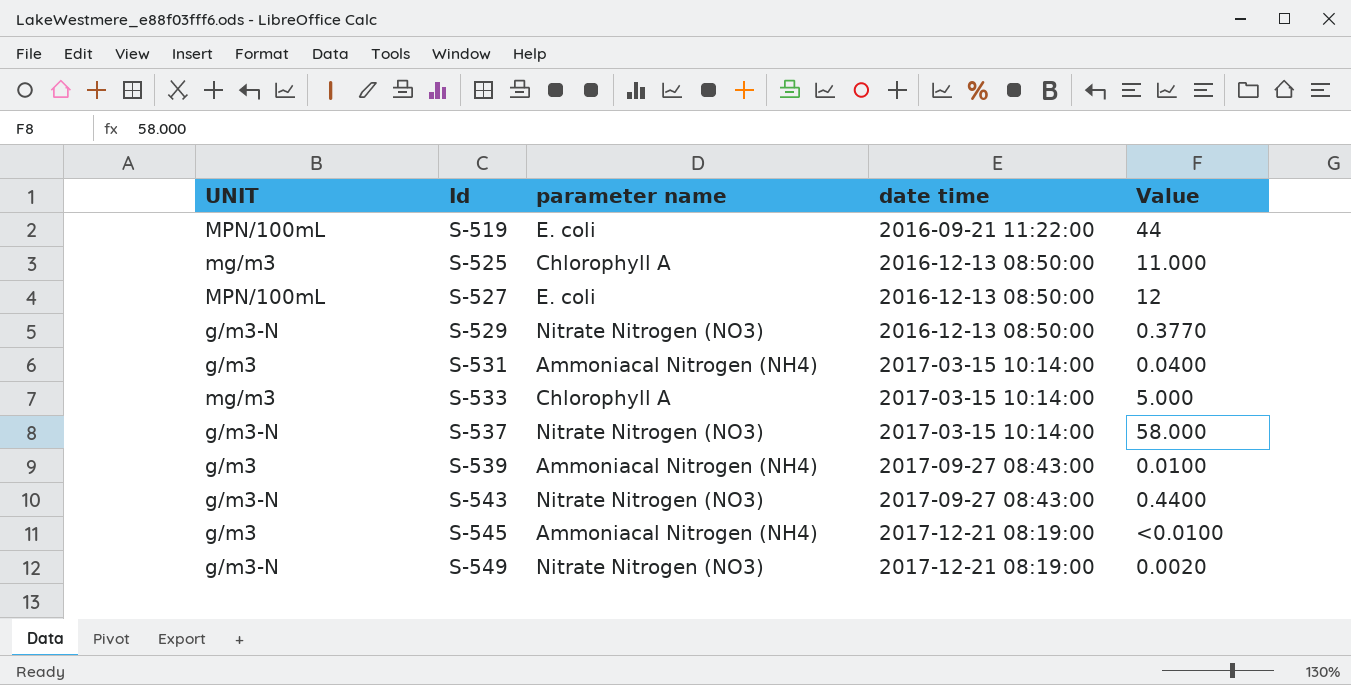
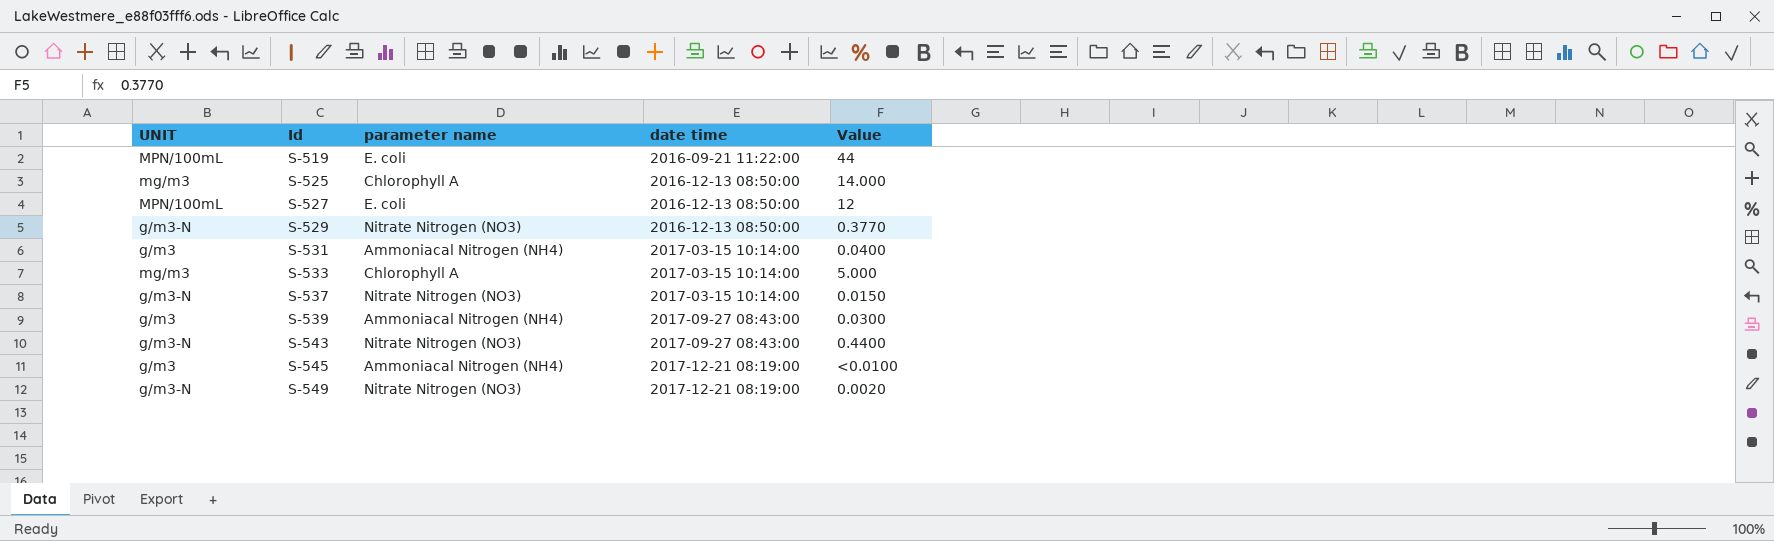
S-525 | Value: 11.000 -> 14.000
S-537 | Value: 58.000 -> 0.0150
S-539 | Value: 0.0100 -> 0.0300

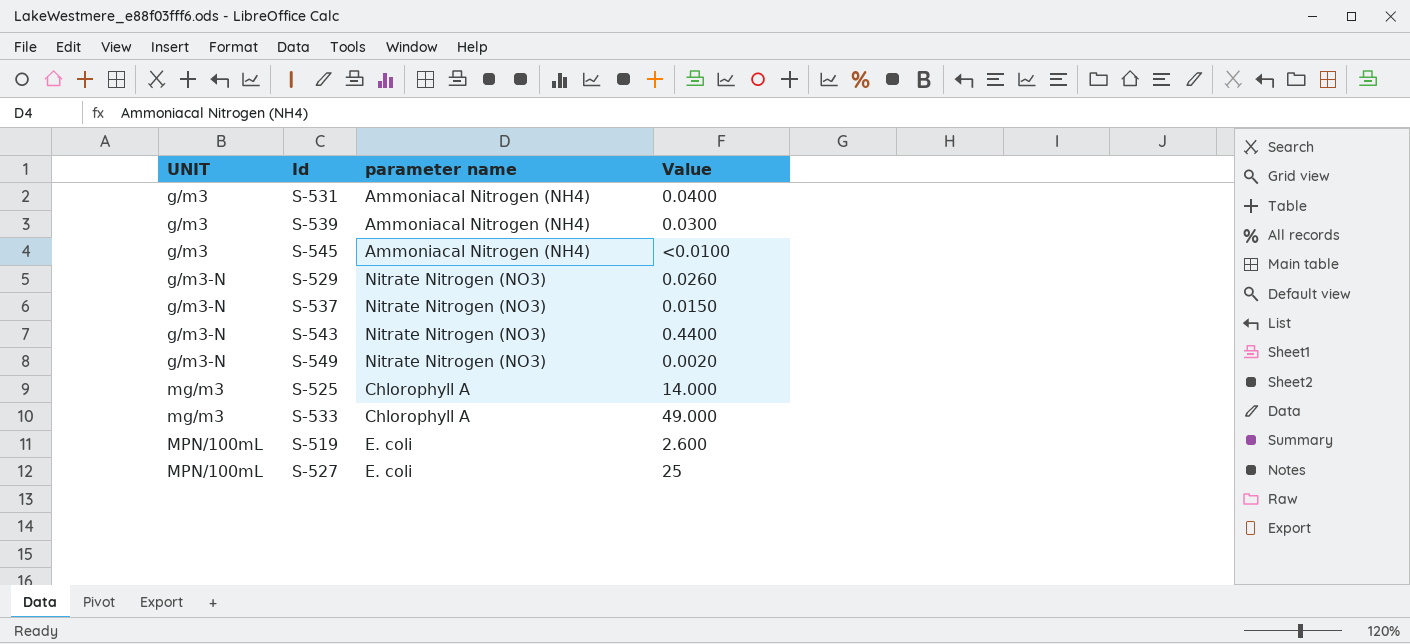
row order: Id ascending -> UNIT ascending
column date time | position: 4 -> none
S-529 | Value: 0.3770 -> 0.0260
S-533 | Value: 5.000 -> 49.000
S-519 | Value: 44 -> 2.600
S-527 | Value: 12 -> 25

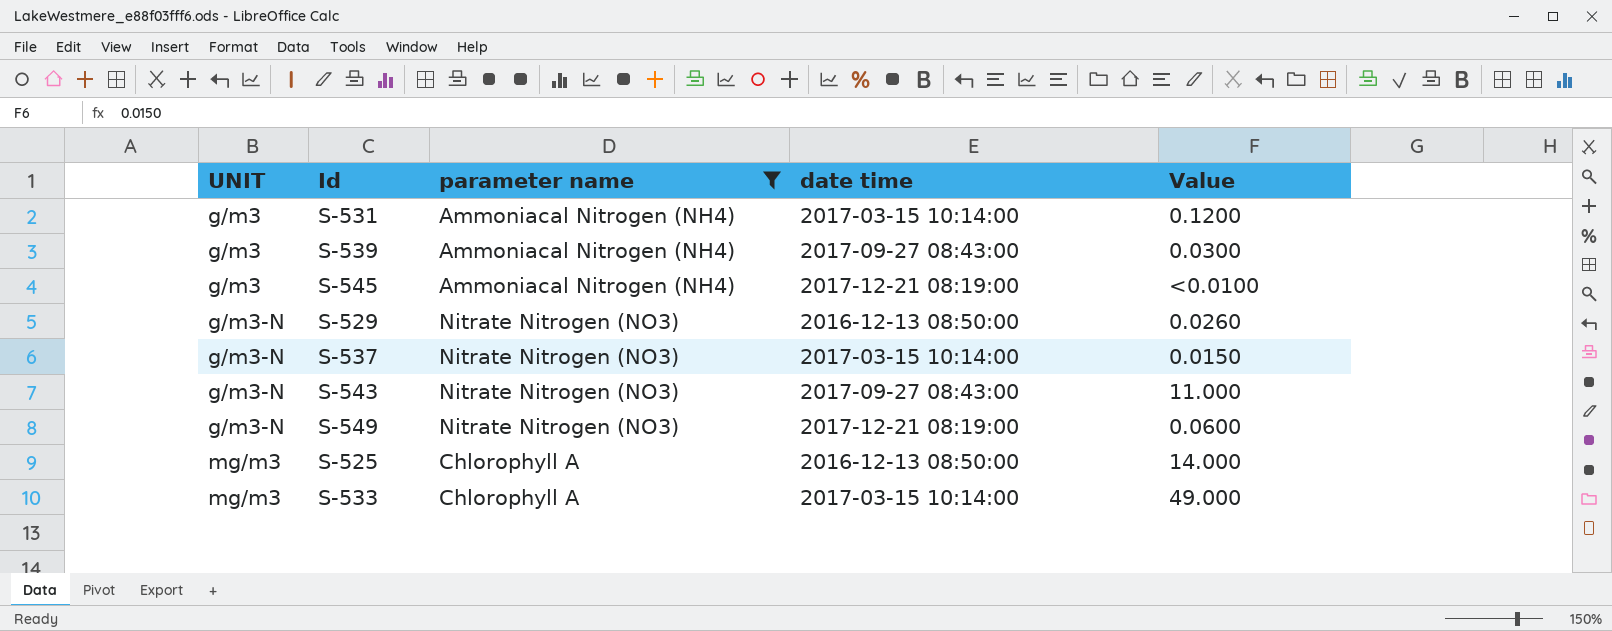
filter: none -> parameter name != E. coli
column date time | position: none -> 4
S-531 | Value: 0.0400 -> 0.1200
S-543 | Value: 0.4400 -> 11.000
S-549 | Value: 0.0020 -> 0.0600

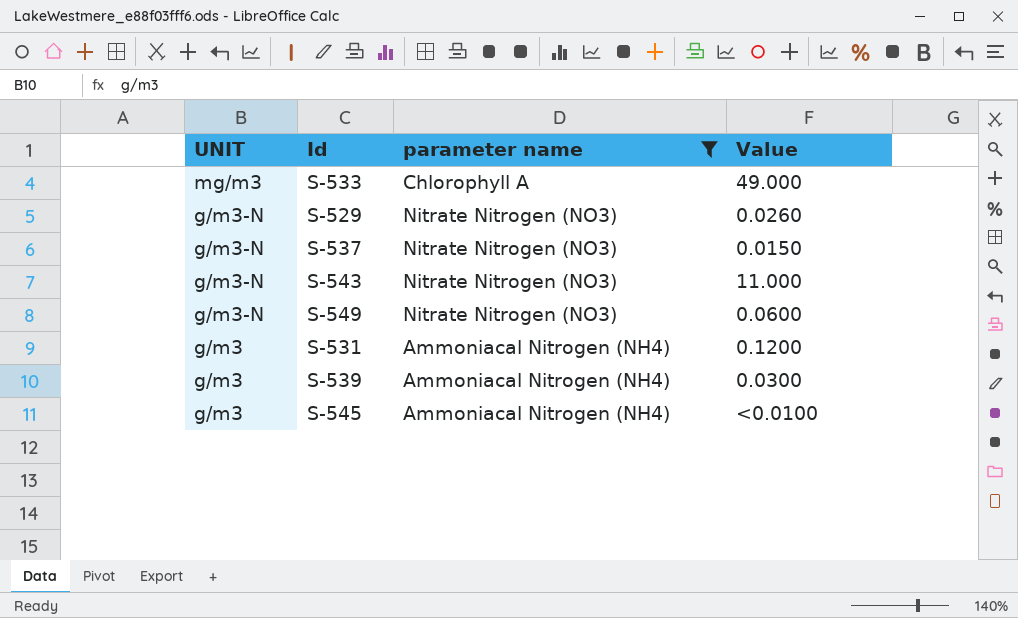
row order: UNIT ascending -> UNIT descending
column date time | position: 4 -> none
row S-525: mg/m3 | Chlorophyll A | 2016-12-13 08:50:00 | 14.000 -> none

